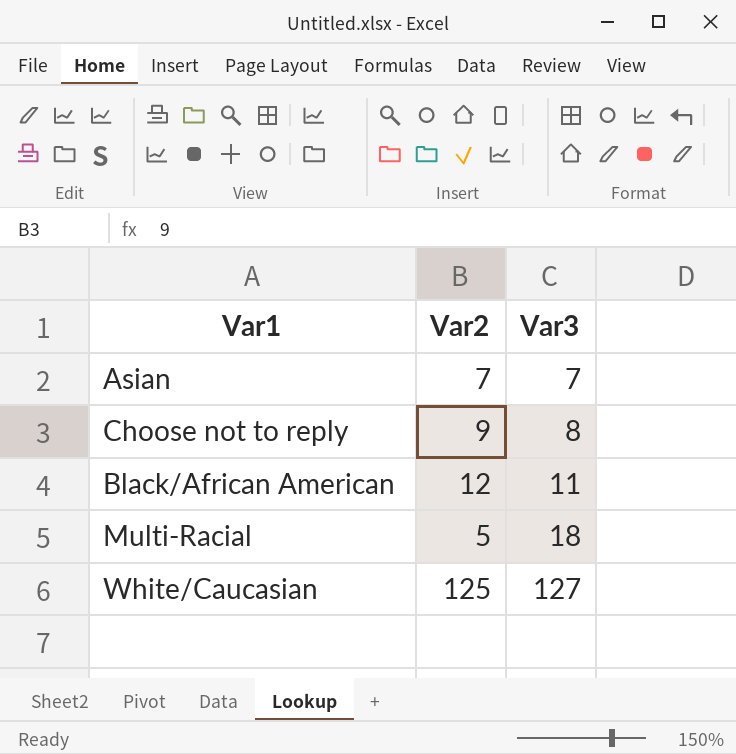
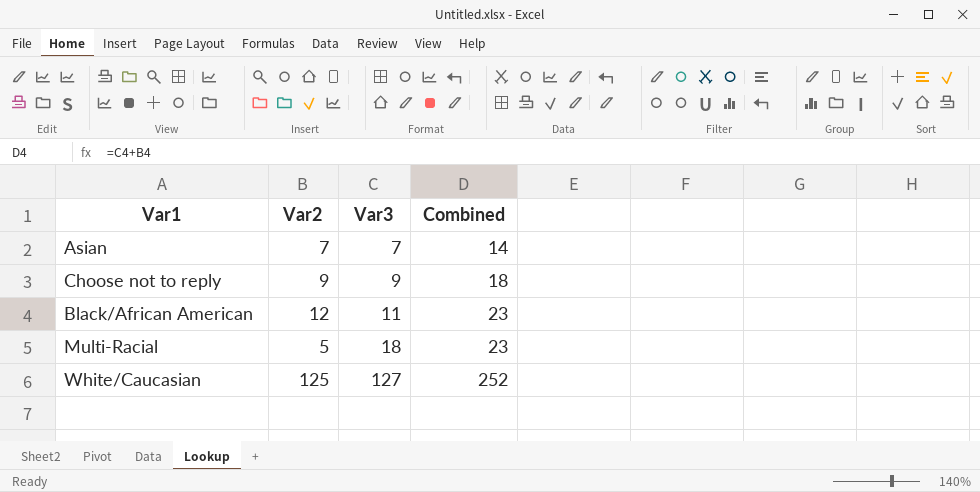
column Combined | formula: none -> [Var2] + [Var3]
Choose not to reply | Var3: 8 -> 9

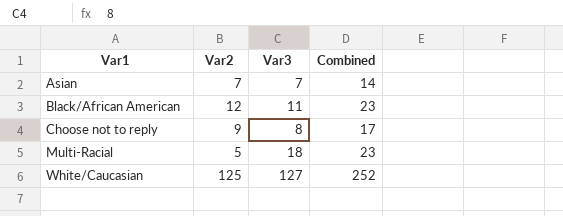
row order: Var3 ascending -> Var1 ascending
Choose not to reply | Var3: 9 -> 8
Choose not to reply | Combined: 18 -> 17

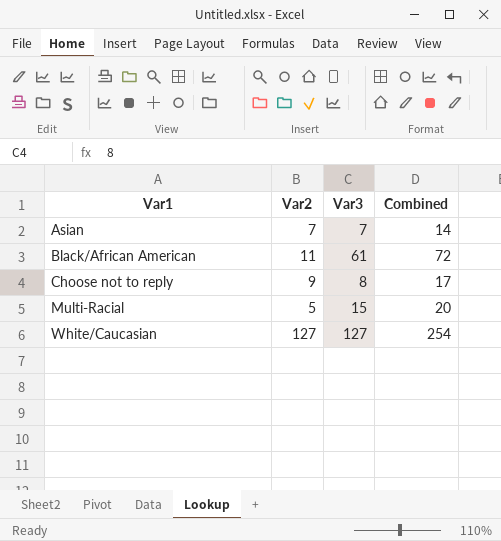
Black/African American | Var2: 12 -> 11
Black/African American | Var3: 11 -> 61
Black/African American | Combined: 23 -> 72
Multi-Racial | Var3: 18 -> 15
Multi-Racial | Combined: 23 -> 20
White/Caucasian | Var2: 125 -> 127
White/Caucasian | Combined: 252 -> 254

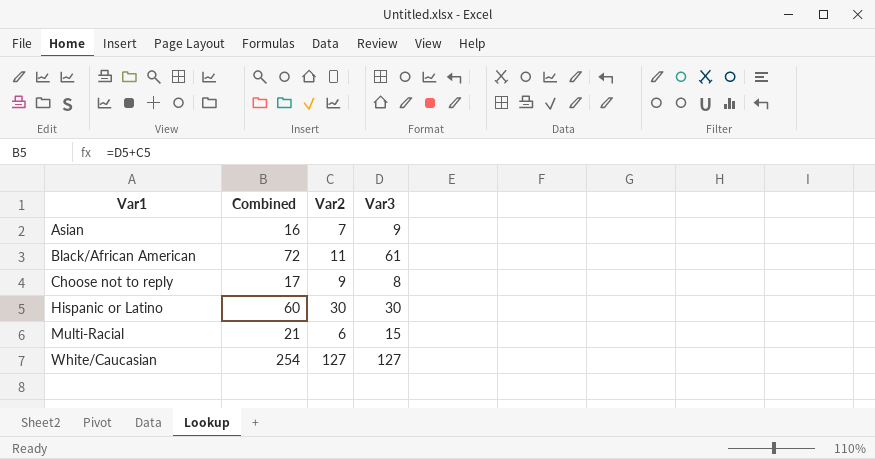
column Combined | position: 4 -> 2
Asian | Combined: 14 -> 16
Asian | Var3: 7 -> 9
row Hispanic or Latino: none -> 60 | 30 | 30
Multi-Racial | Combined: 20 -> 21
Multi-Racial | Var2: 5 -> 6

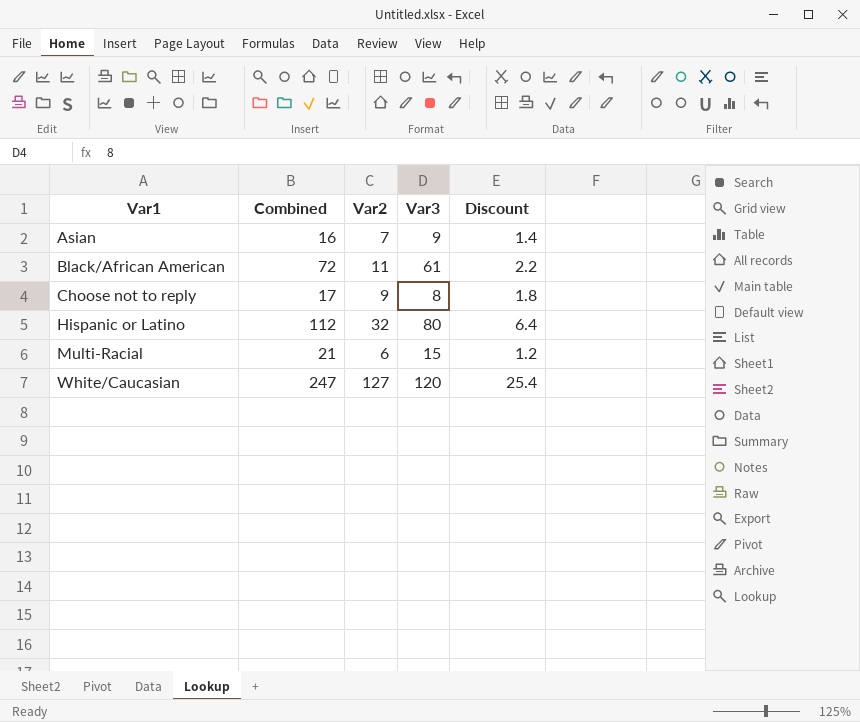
column Discount | formula: none -> [Var2] * 0.2
Hispanic or Latino | Combined: 60 -> 112
Hispanic or Latino | Var2: 30 -> 32
Hispanic or Latino | Var3: 30 -> 80
White/Caucasian | Combined: 254 -> 247
White/Caucasian | Var3: 127 -> 120

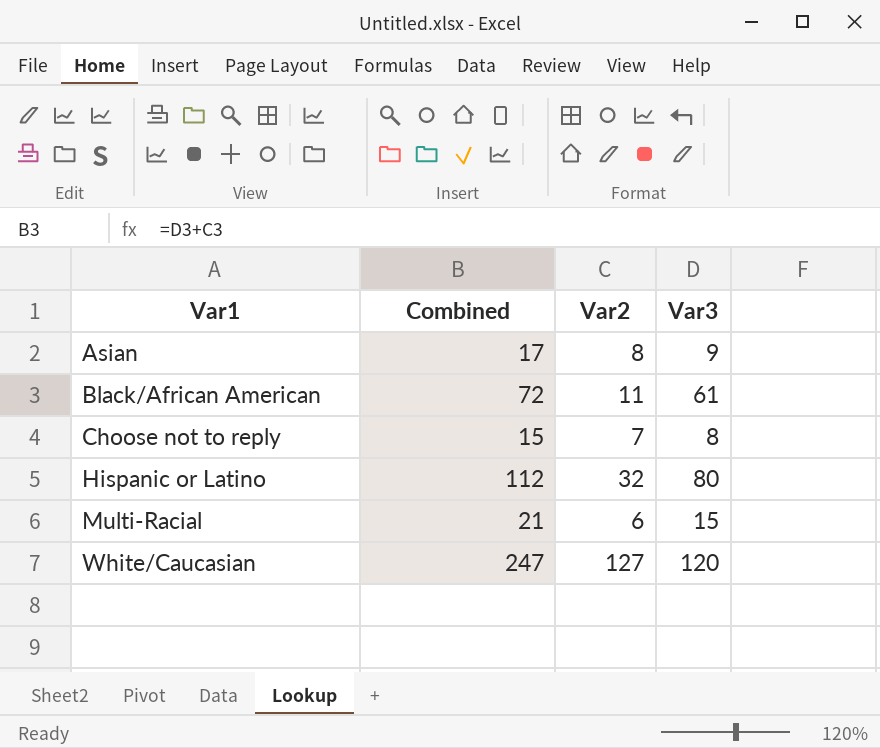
column Discount | formula: [Var2] * 0.2 -> none
Asian | Combined: 16 -> 17
Asian | Var2: 7 -> 8
Choose not to reply | Combined: 17 -> 15
Choose not to reply | Var2: 9 -> 7

